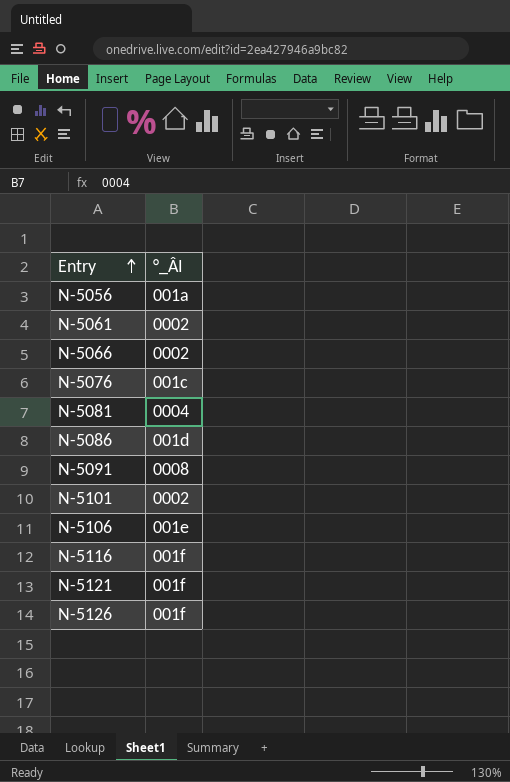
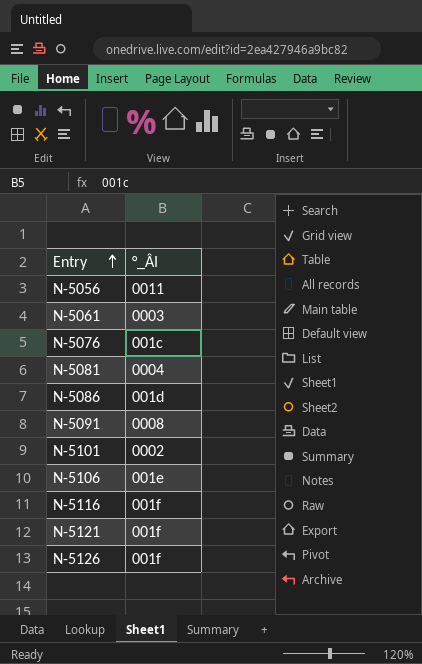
row N-5066: 0002 -> none
N-5056 | °_ÂI: 001a -> 0011
N-5061 | °_ÂI: 0002 -> 0003

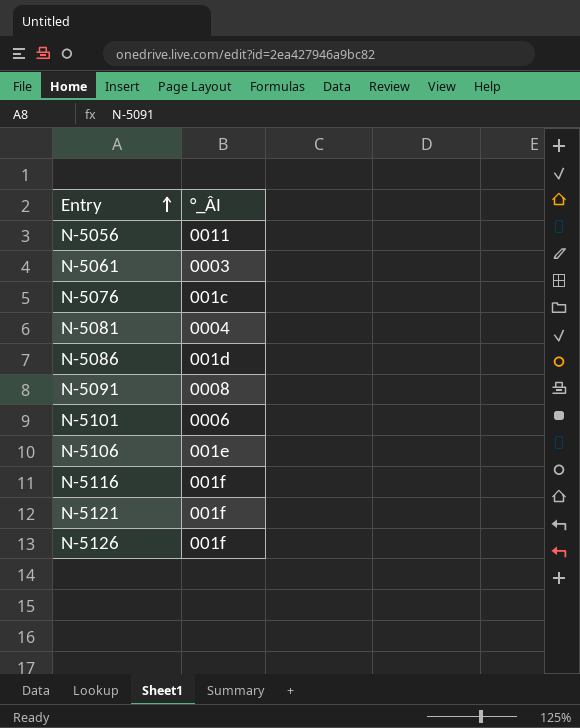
N-5101 | °_ÂI: 0002 -> 0006

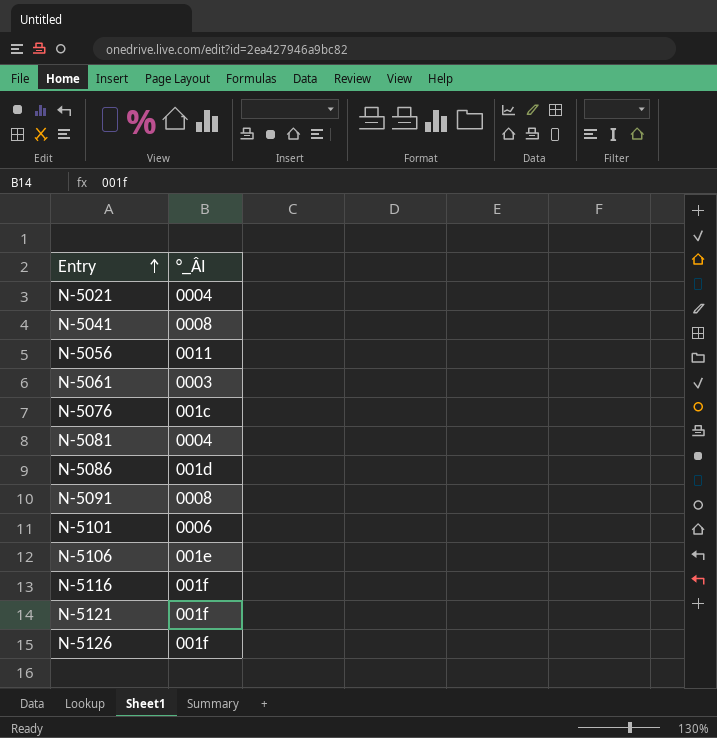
row N-5021: none -> 0004
row N-5041: none -> 0008

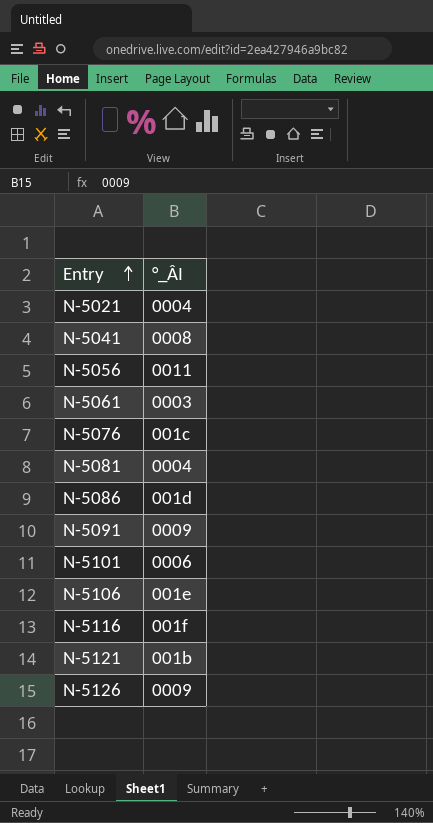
N-5091 | °_ÂI: 0008 -> 0009
N-5121 | °_ÂI: 001f -> 001b
N-5126 | °_ÂI: 001f -> 0009

